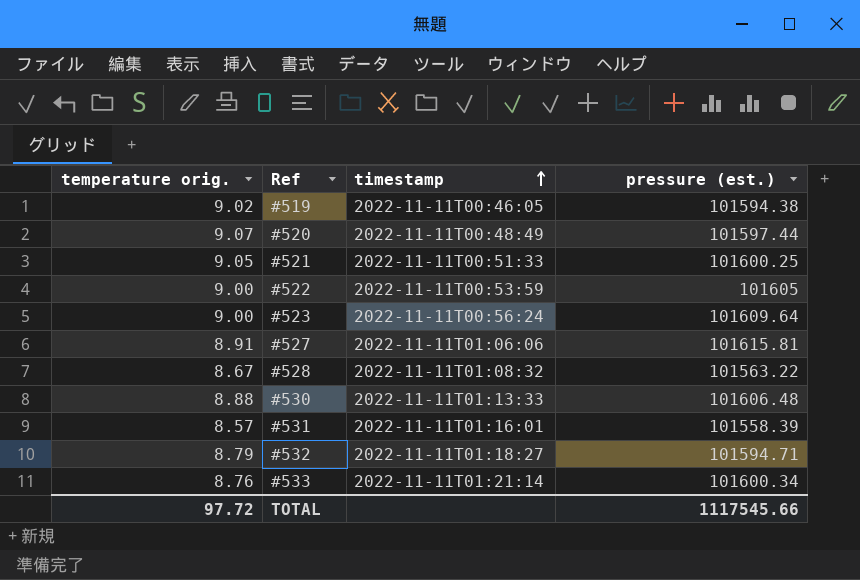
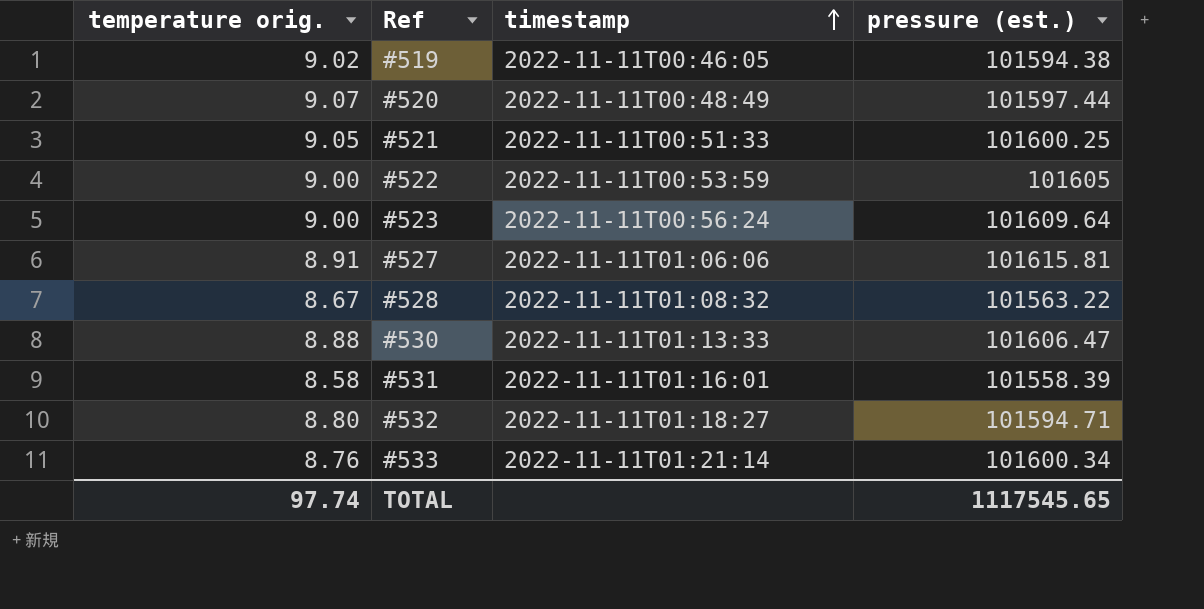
#530 | pressure (est.): 101606.48 -> 101606.47
#531 | temperature orig.: 8.57 -> 8.58
#532 | temperature orig.: 8.79 -> 8.80
TOTAL | temperature orig.: 97.72 -> 97.74
TOTAL | pressure (est.): 1117545.66 -> 1117545.65

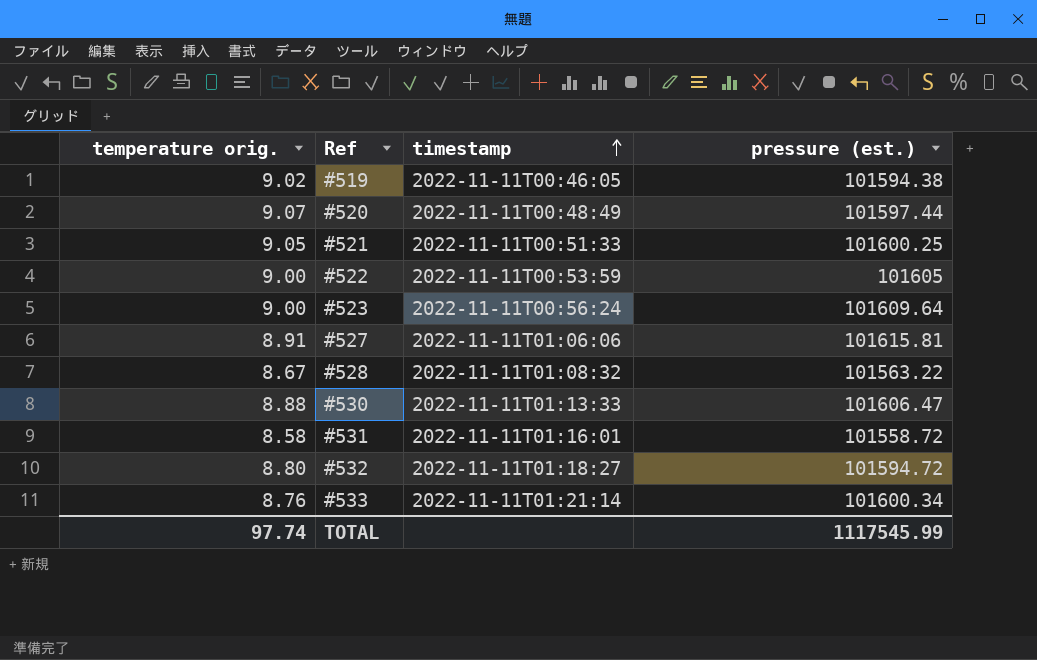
#531 | pressure (est.): 101558.39 -> 101558.72
#532 | pressure (est.): 101594.71 -> 101594.72
TOTAL | pressure (est.): 1117545.65 -> 1117545.99

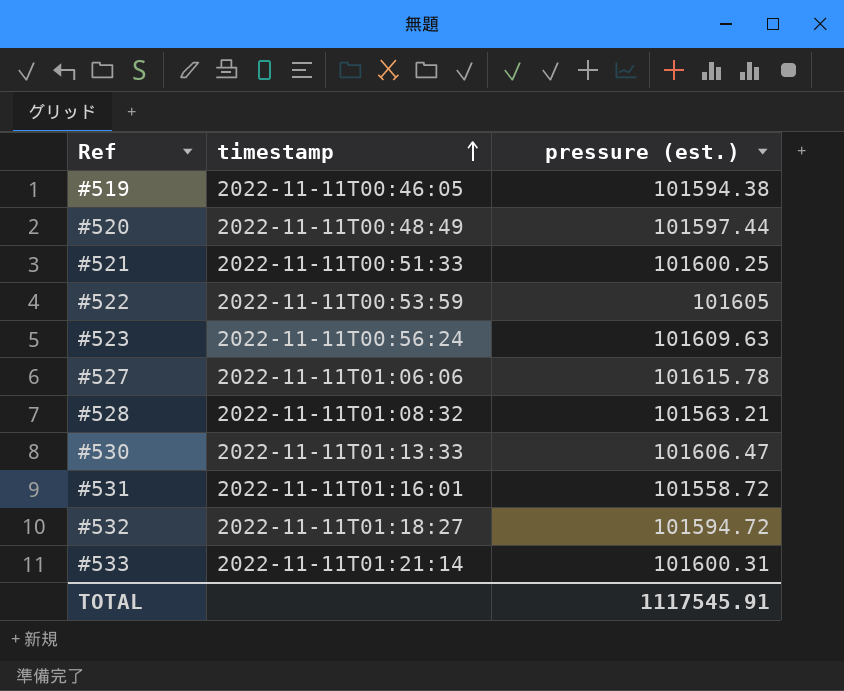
column temperature orig. | position: 1 -> none
#523 | pressure (est.): 101609.64 -> 101609.63
#527 | pressure (est.): 101615.81 -> 101615.78
#528 | pressure (est.): 101563.22 -> 101563.21
#533 | pressure (est.): 101600.34 -> 101600.31
TOTAL | pressure (est.): 1117545.99 -> 1117545.91

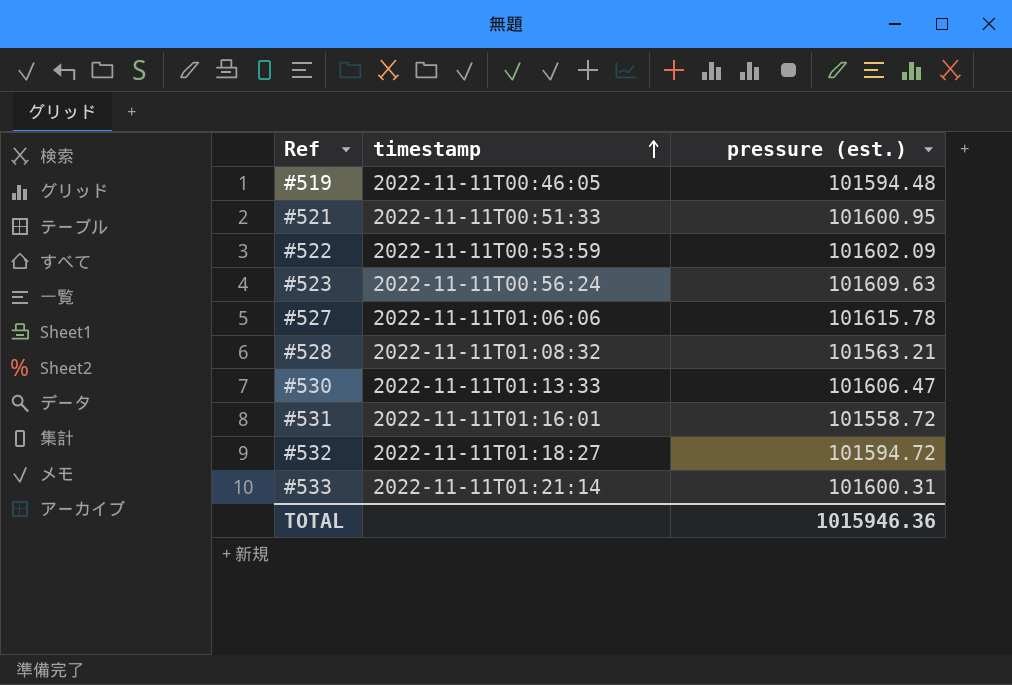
row #520: 2022-11-11T00:48:49 | 101597.44 -> none
#519 | pressure (est.): 101594.38 -> 101594.48
#521 | pressure (est.): 101600.25 -> 101600.95
#522 | pressure (est.): 101605 -> 101602.09
TOTAL | pressure (est.): 1117545.91 -> 1015946.36

